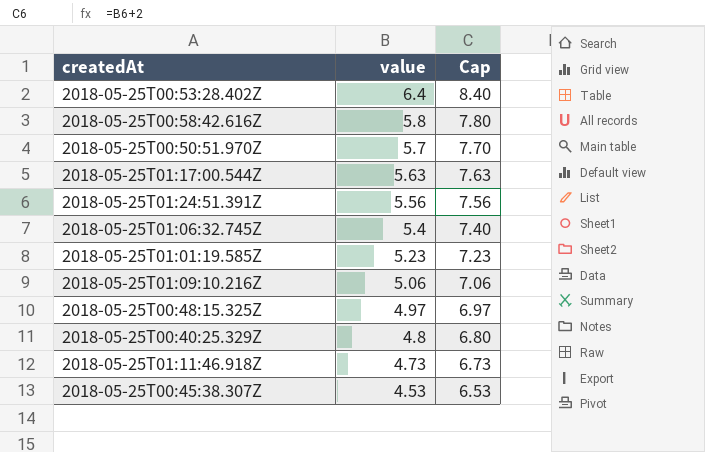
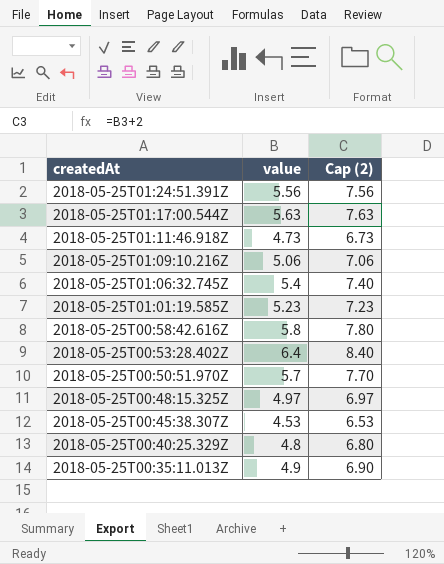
row order: value descending -> createdAt descending
column name: Cap -> Cap (2)
row 2018-05-25T00:35:11.013Z: none -> 4.9 | 6.90

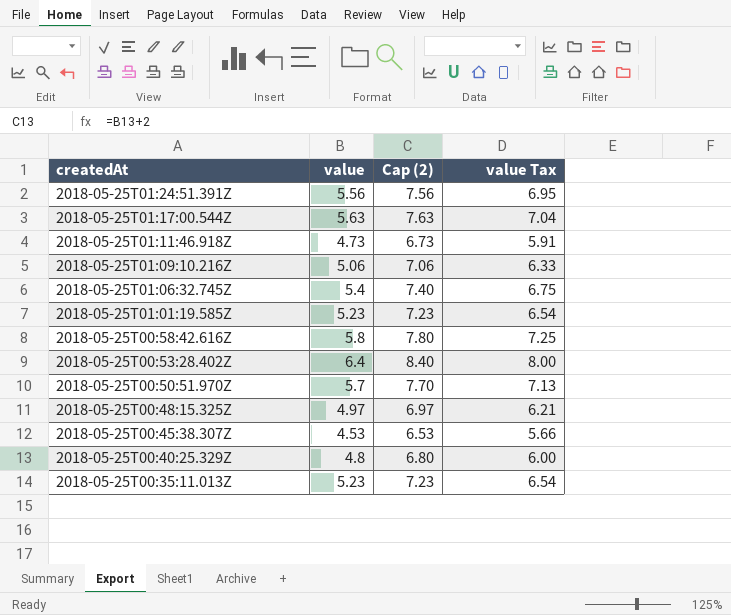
column value Tax | formula: none -> [value] * 1.25
2018-05-25T00:35:11.013Z | value: 4.9 -> 5.23
2018-05-25T00:35:11.013Z | Cap (2): 6.90 -> 7.23

